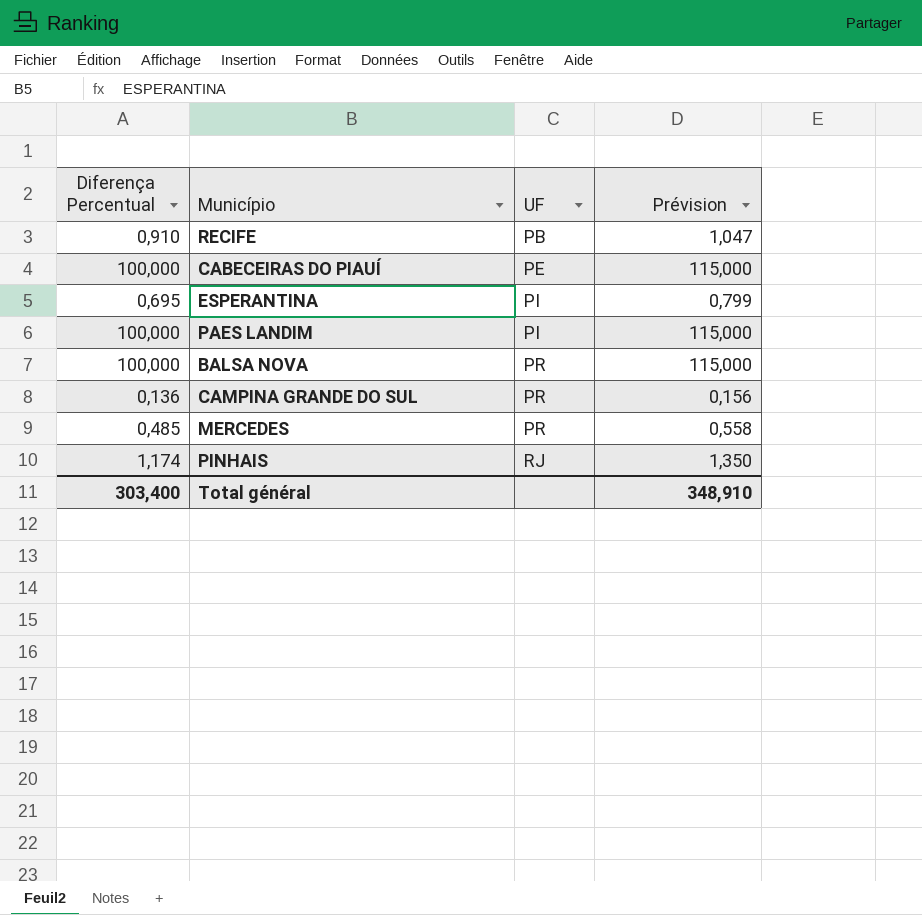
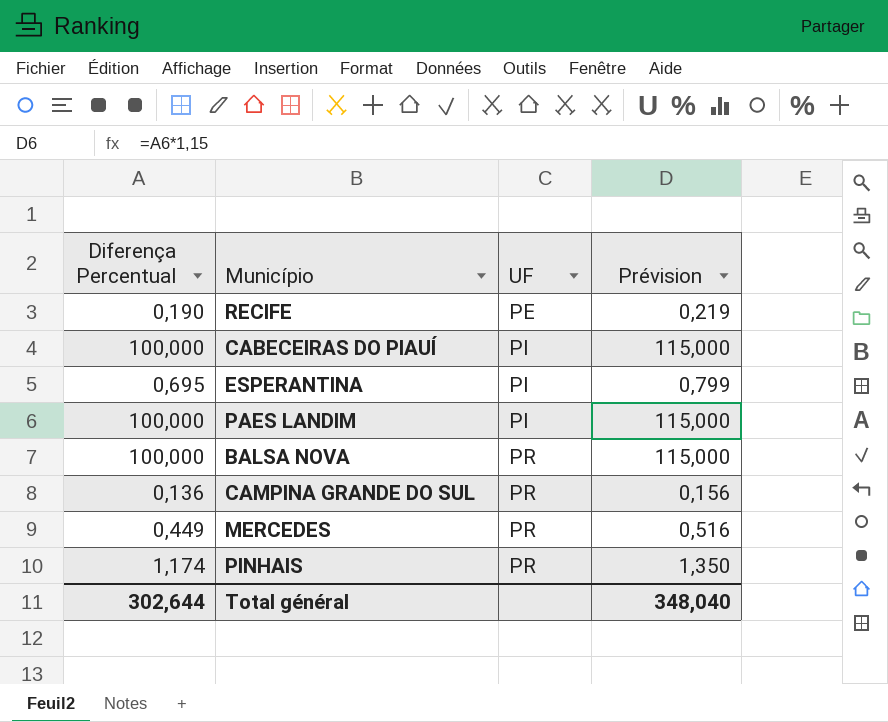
RECIFE | Diferença Percentual: 0,910 -> 0,190
RECIFE | UF: PB -> PE
RECIFE | Prévision: 1,047 -> 0,219
CABECEIRAS DO PIAUÍ | UF: PE -> PI
MERCEDES | Diferença Percentual: 0,485 -> 0,449
MERCEDES | Prévision: 0,558 -> 0,516
PINHAIS | UF: RJ -> PR
Total général | Diferença Percentual: 303,400 -> 302,644
Total général | Prévision: 348,910 -> 348,040

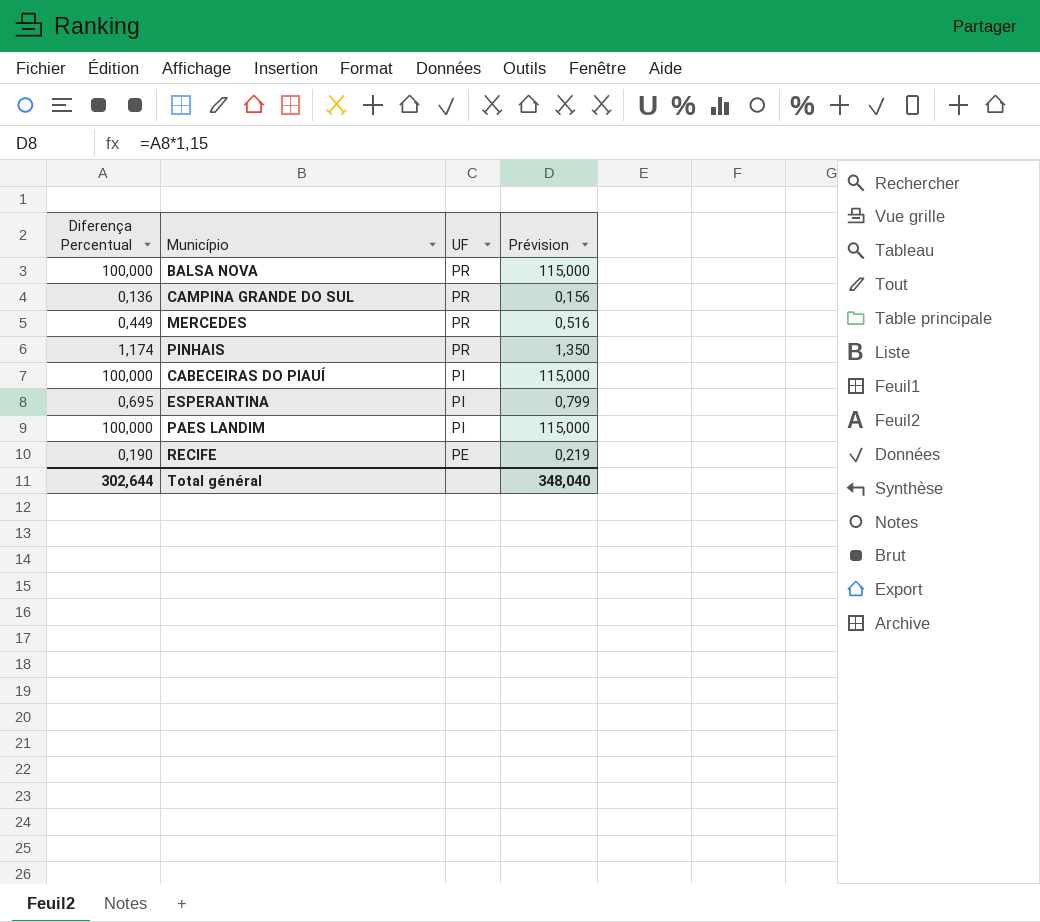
row order: UF ascending -> UF descending

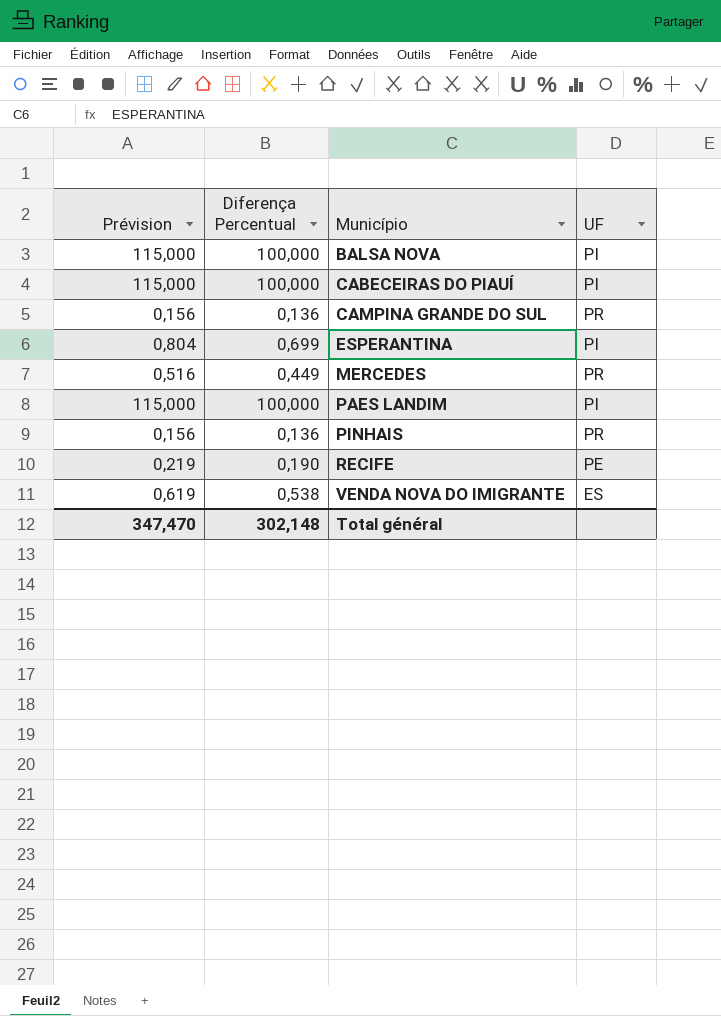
row order: UF descending -> Município ascending
column Prévision | position: 4 -> 1
BALSA NOVA | UF: PR -> PI
ESPERANTINA | Prévision: 0,799 -> 0,804
ESPERANTINA | Diferença Percentual: 0,695 -> 0,699
PINHAIS | Prévision: 1,350 -> 0,156
PINHAIS | Diferença Percentual: 1,174 -> 0,136
row VENDA NOVA DO IMIGRANTE: none -> 0,619 | 0,538 | ES
Total général | Prévision: 348,040 -> 347,470
Total général | Diferença Percentual: 302,644 -> 302,148

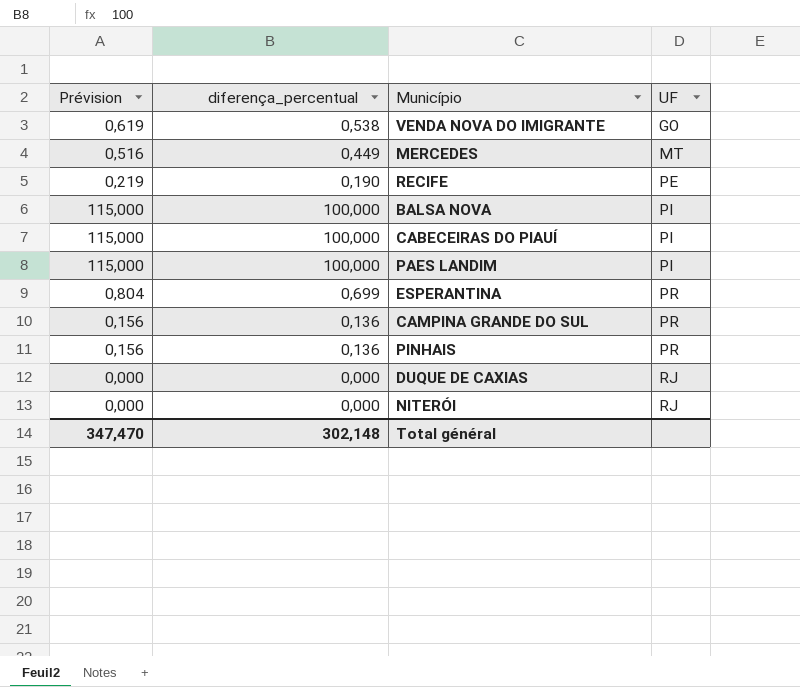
row order: Município ascending -> UF ascending
column name: Diferença Percentual -> diferença_percentual
VENDA NOVA DO IMIGRANTE | UF: ES -> GO
MERCEDES | UF: PR -> MT
ESPERANTINA | UF: PI -> PR
row DUQUE DE CAXIAS: none -> 0,000 | 0,000 | RJ
row NITERÓI: none -> 0,000 | 0,000 | RJ

